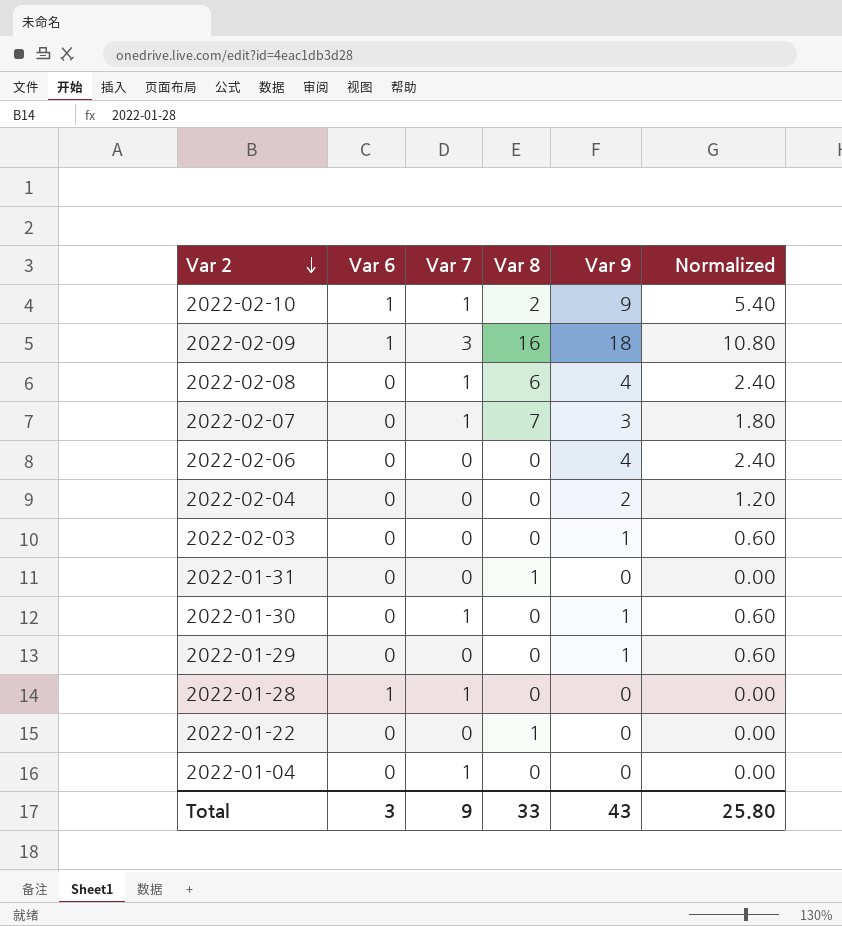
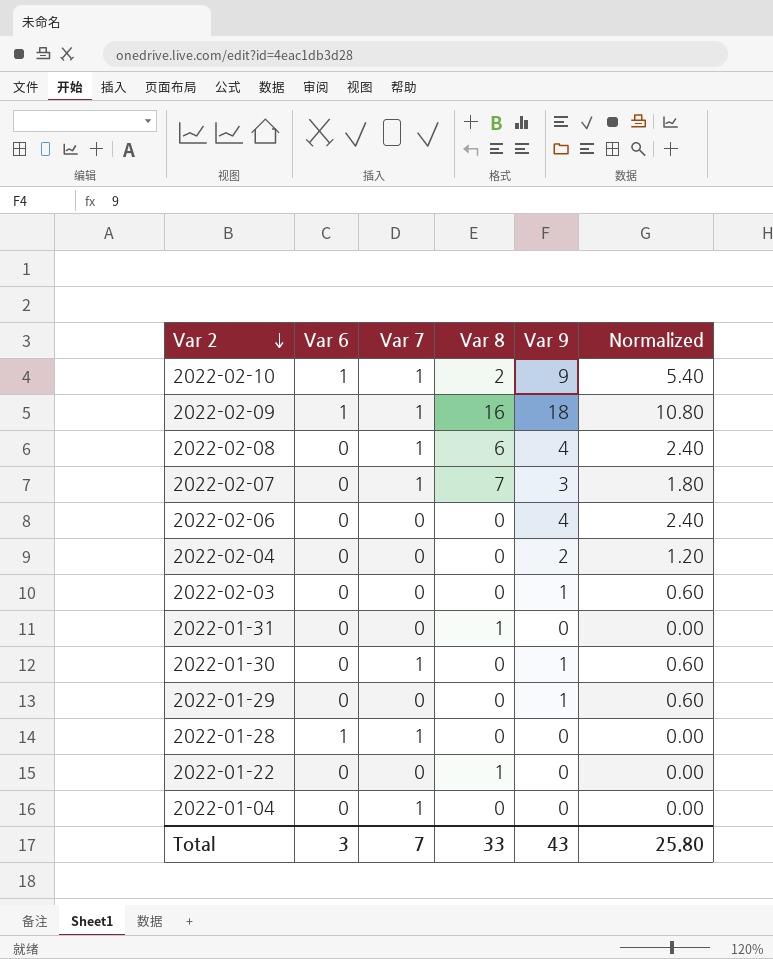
2022-02-09 | Var 7: 3 -> 1
Total | Var 7: 9 -> 7

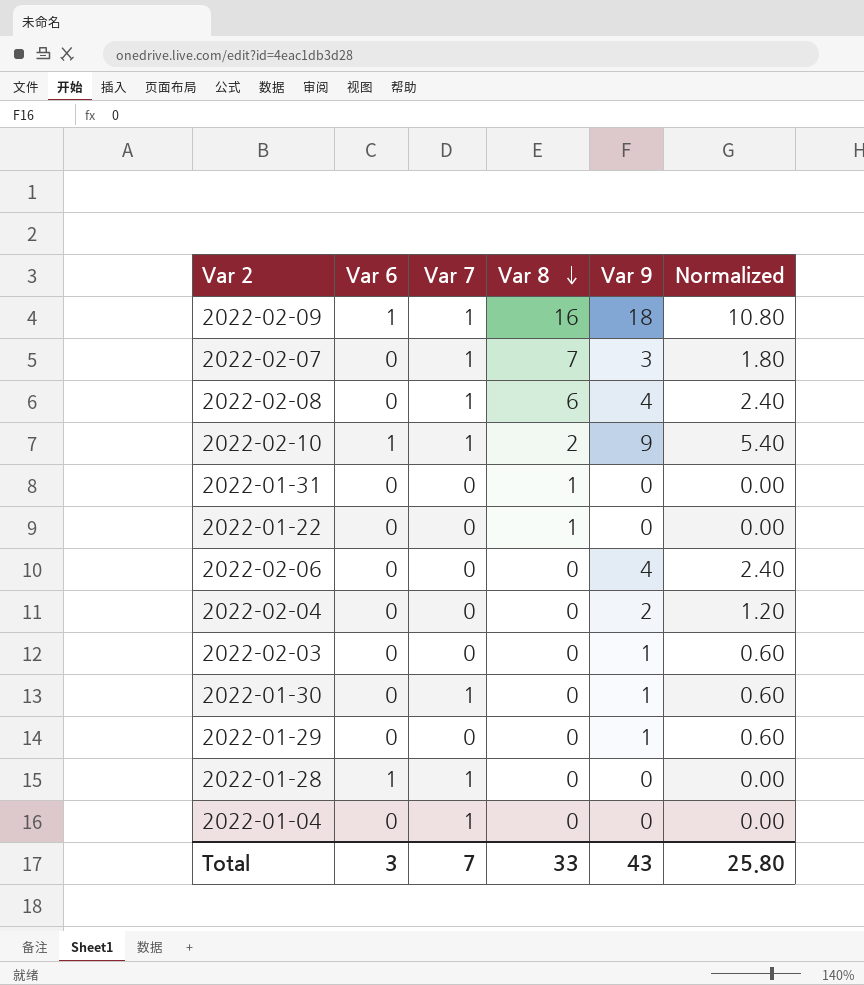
row order: Var 2 descending -> Var 8 descending

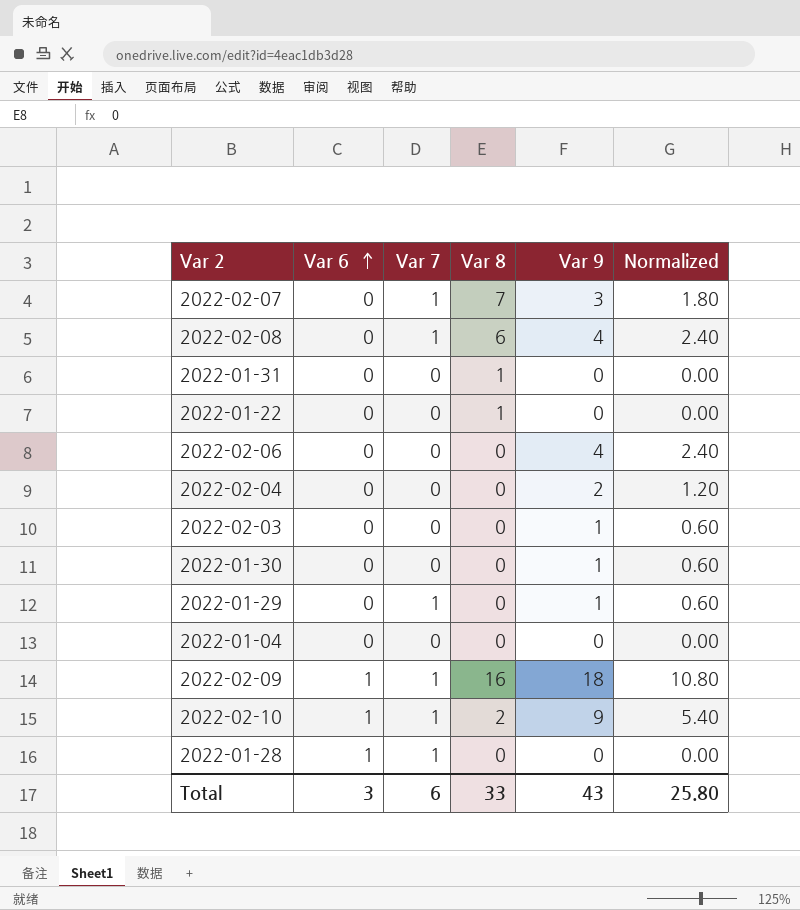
row order: Var 8 descending -> Var 6 ascending
2022-01-30 | Var 7: 1 -> 0
2022-01-29 | Var 7: 0 -> 1
2022-01-04 | Var 7: 1 -> 0
Total | Var 7: 7 -> 6

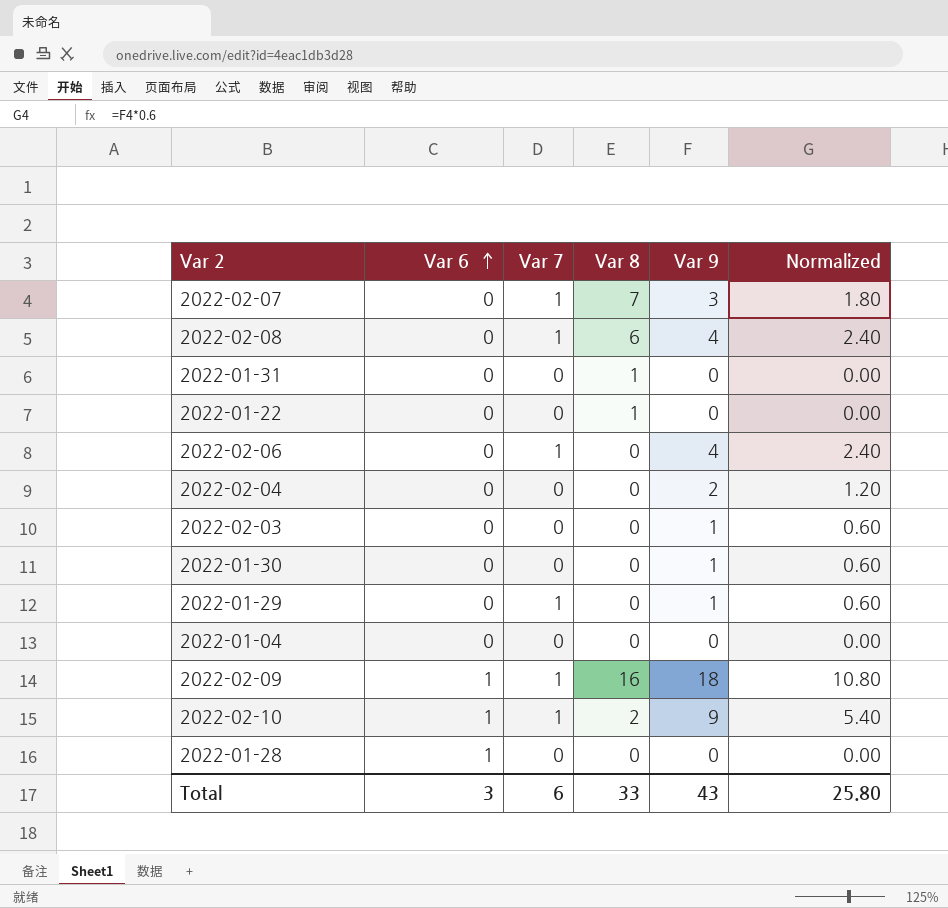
2022-02-06 | Var 7: 0 -> 1
2022-01-28 | Var 7: 1 -> 0

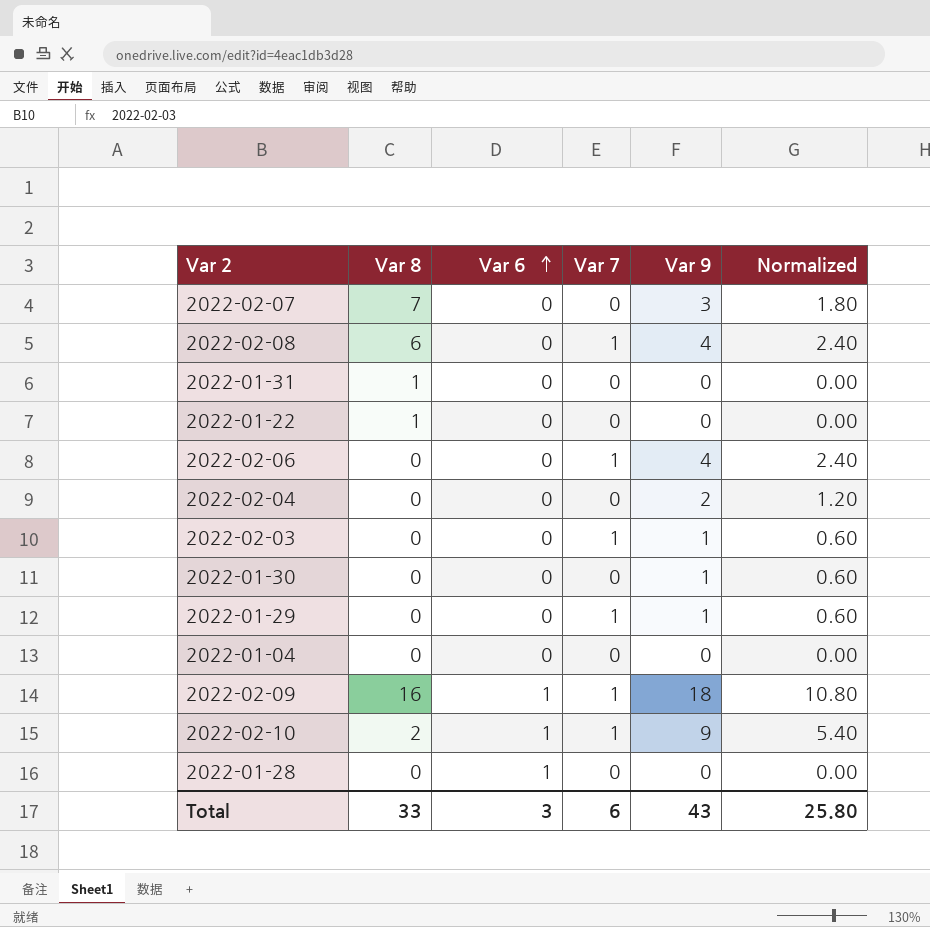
column Var 8 | position: 4 -> 2
2022-02-07 | Var 7: 1 -> 0
2022-02-03 | Var 7: 0 -> 1

